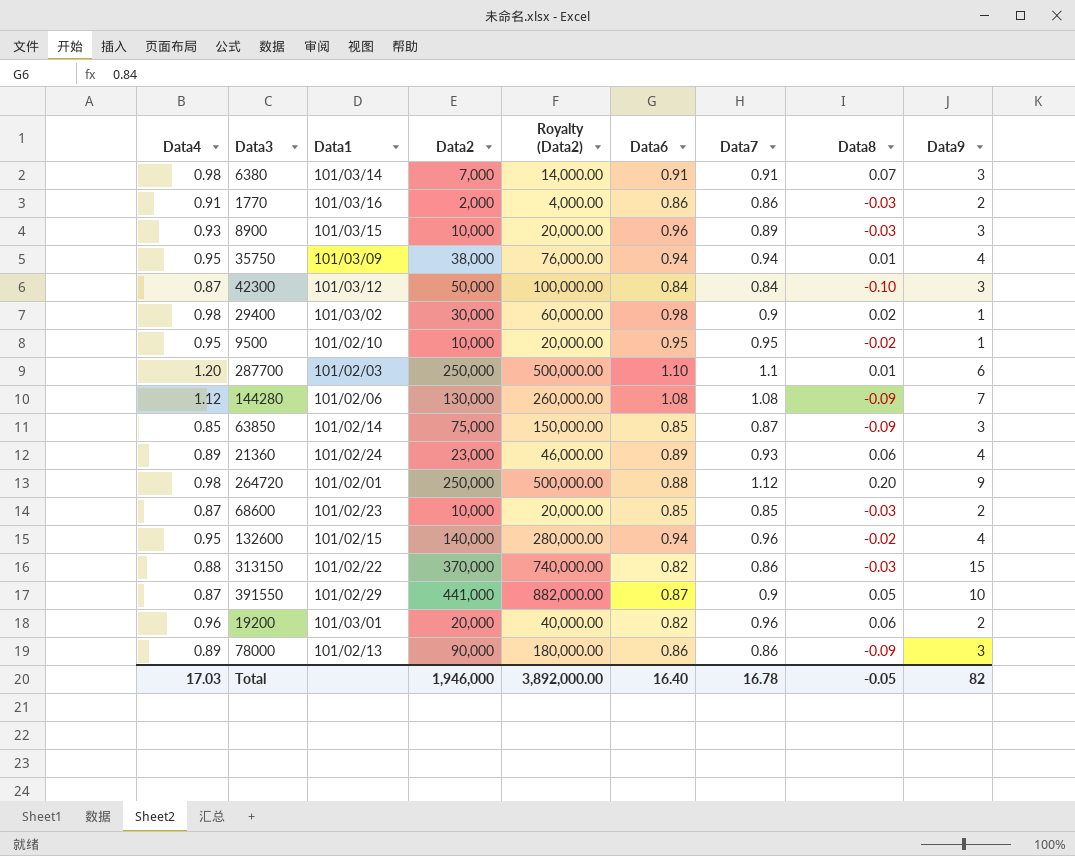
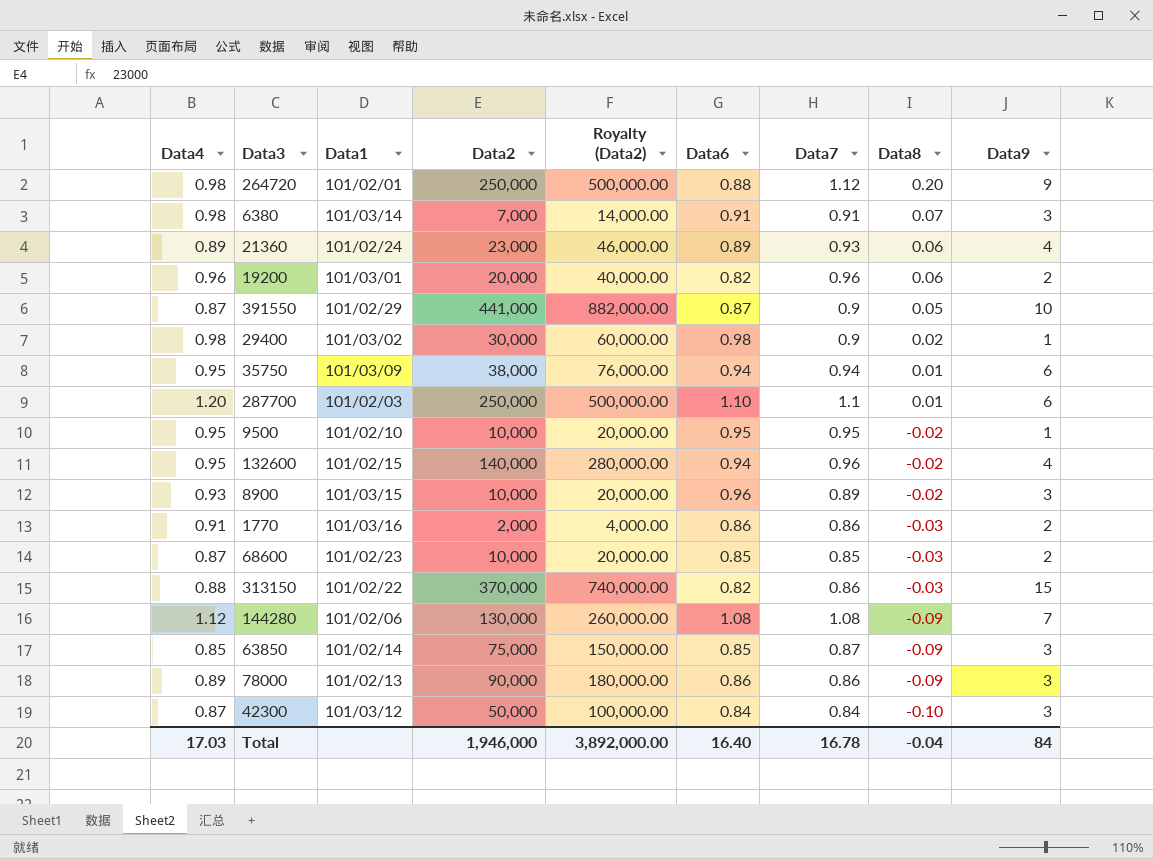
row order: none -> Data8 descending
35750 | Data9: 4 -> 6
8900 | Data8: -0.03 -> -0.02
Total | Data8: -0.05 -> -0.04
Total | Data9: 82 -> 84

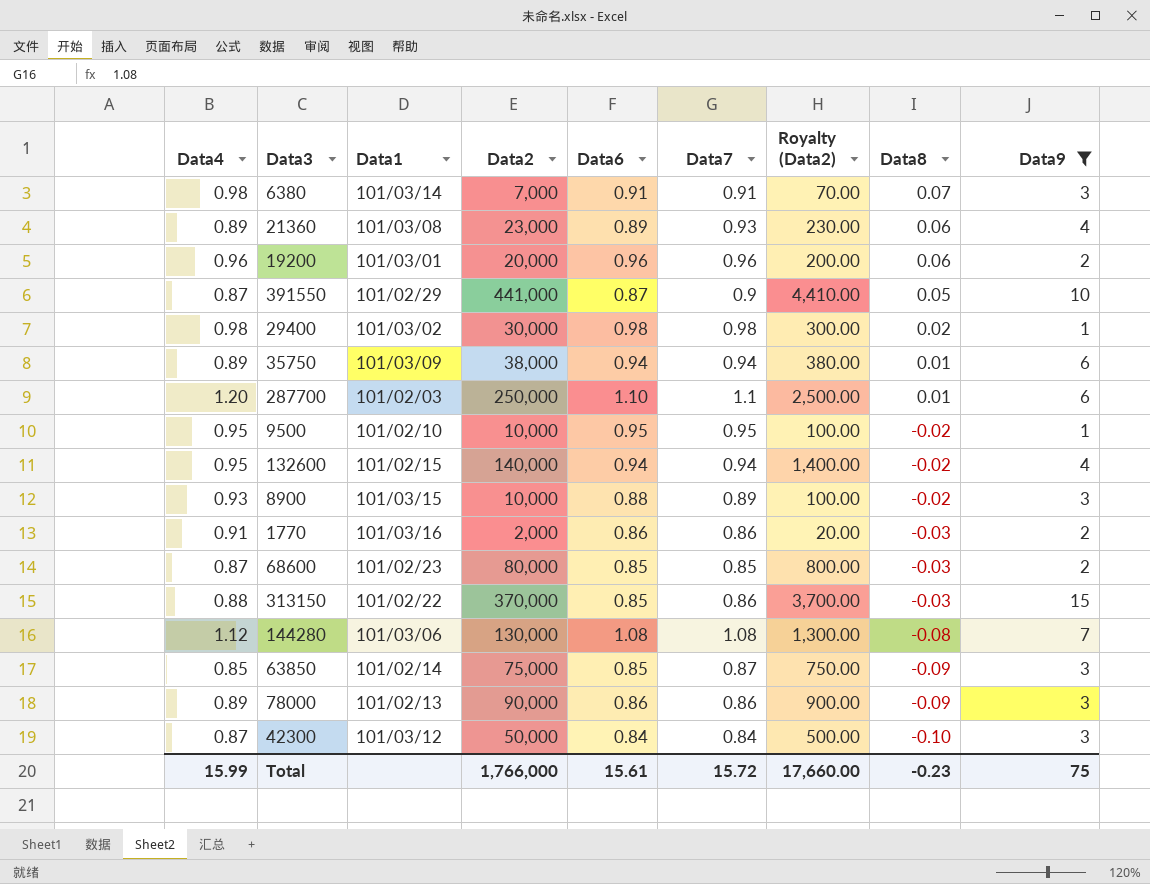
filter: none -> Data9 != 9
column Royalty (Data2) | formula: [Data2] * 2 -> [Data2] * 0.01
column Royalty (Data2) | position: 5 -> 7
21360 | Data1: 101/02/24 -> 101/03/08
19200 | Data6: 0.82 -> 0.96
29400 | Data7: 0.9 -> 0.98
35750 | Data4: 0.95 -> 0.89
132600 | Data7: 0.96 -> 0.94
8900 | Data6: 0.96 -> 0.88
68600 | Data2: 10,000 -> 80,000
313150 | Data6: 0.82 -> 0.85
144280 | Data1: 101/02/06 -> 101/03/06
144280 | Data8: -0.09 -> -0.08
Total | Data4: 17.03 -> 15.99
Total | Data2: 1,946,000 -> 1,766,000
Total | Data6: 16.40 -> 15.61
Total | Data7: 16.78 -> 15.72
Total | Royalty (Data2): 3,892,000.00 -> 17,660.00
Total | Data8: -0.04 -> -0.23
Total | Data9: 84 -> 75

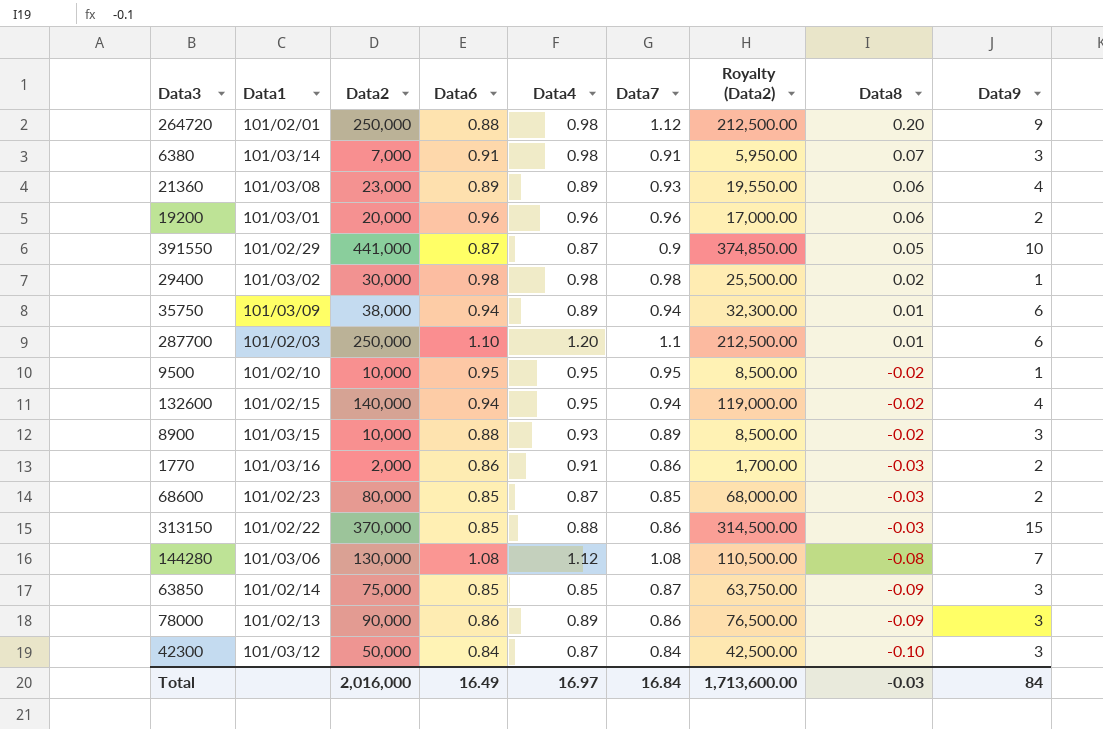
filter: Data9 != 9 -> none
column Data4 | position: 1 -> 5
column Royalty (Data2) | formula: [Data2] * 0.01 -> [Data2] * 0.85
Total | Data2: 1,766,000 -> 2,016,000
Total | Data6: 15.61 -> 16.49
Total | Data4: 15.99 -> 16.97
Total | Data7: 15.72 -> 16.84
Total | Royalty (Data2): 17,660.00 -> 1,713,600.00
Total | Data8: -0.23 -> -0.03
Total | Data9: 75 -> 84

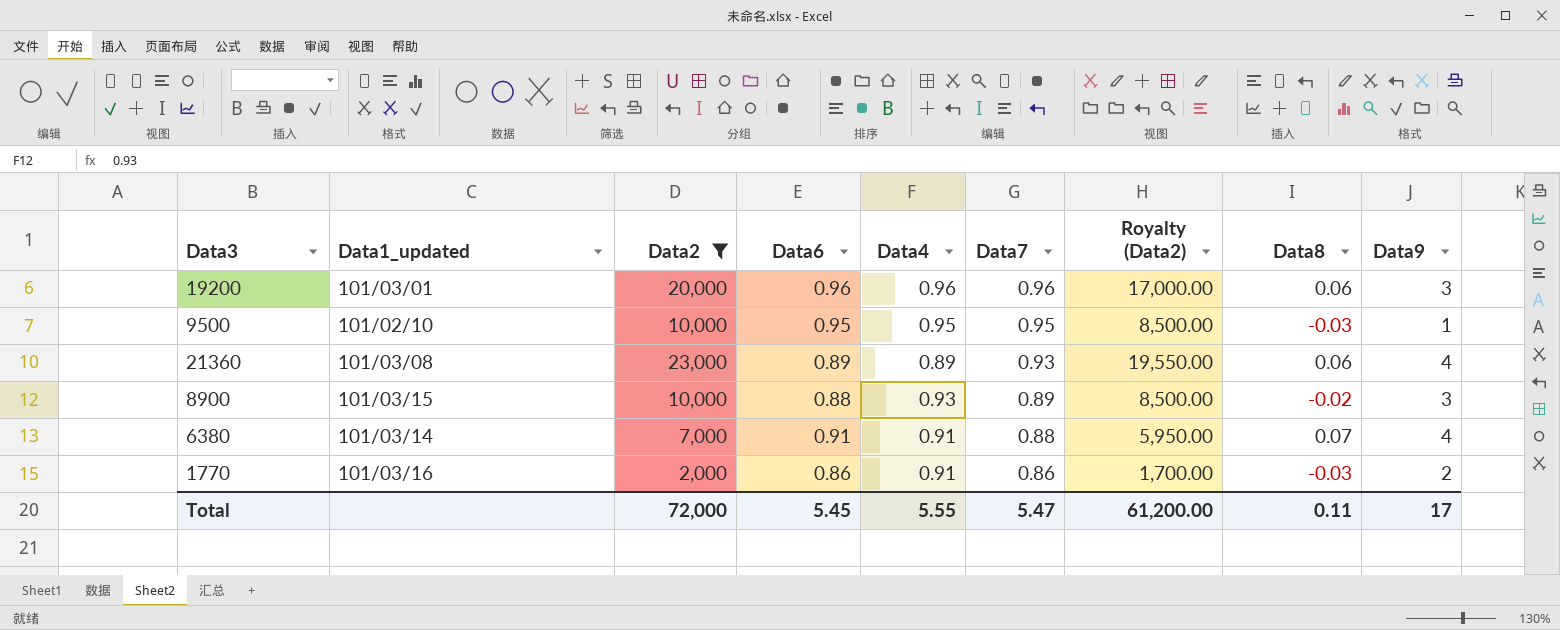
filter: none -> Data2 <= 23,000
row order: Data8 descending -> Data7 descending
column name: Data1 -> Data1_updated
19200 | Data9: 2 -> 3
9500 | Data8: -0.02 -> -0.03
6380 | Data4: 0.98 -> 0.91
6380 | Data7: 0.91 -> 0.88
6380 | Data9: 3 -> 4
Total | Data2: 2,016,000 -> 72,000
Total | Data6: 16.49 -> 5.45
Total | Data4: 16.97 -> 5.55
Total | Data7: 16.84 -> 5.47
Total | Royalty (Data2): 1,713,600.00 -> 61,200.00
Total | Data8: -0.03 -> 0.11
Total | Data9: 84 -> 17

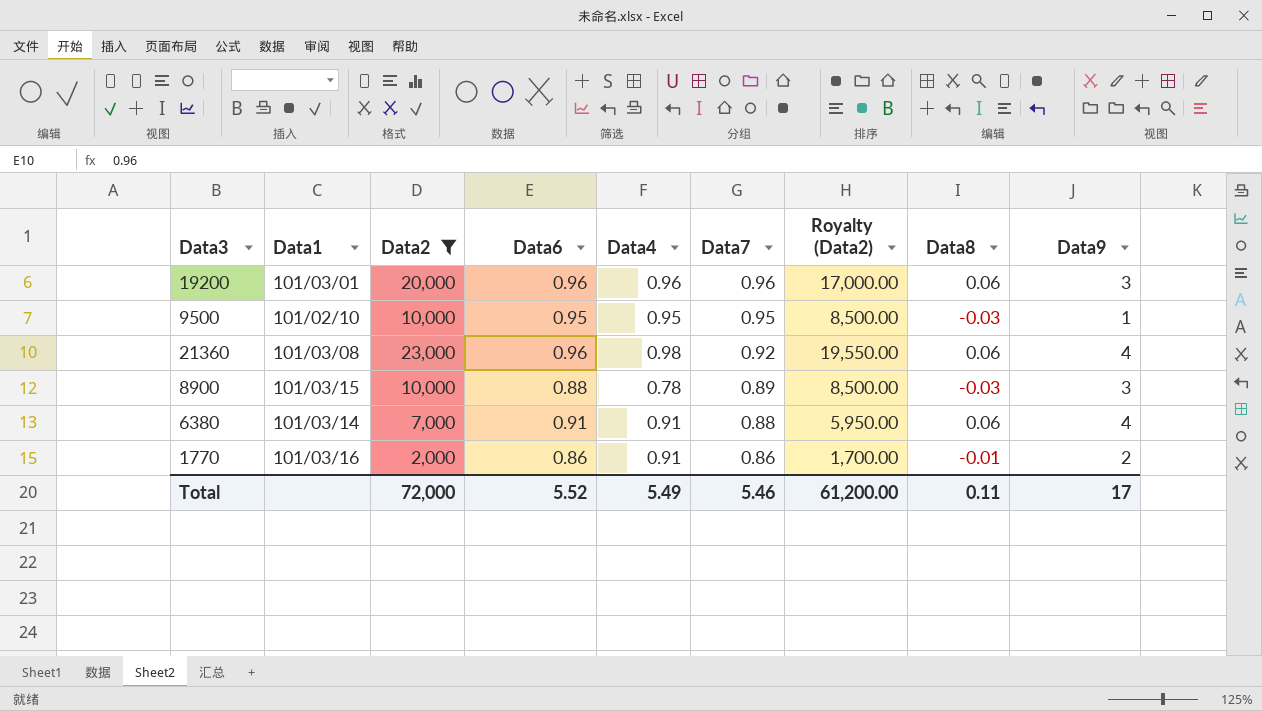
column name: Data1_updated -> Data1
21360 | Data6: 0.89 -> 0.96
21360 | Data4: 0.89 -> 0.98
21360 | Data7: 0.93 -> 0.92
8900 | Data4: 0.93 -> 0.78
8900 | Data8: -0.02 -> -0.03
6380 | Data8: 0.07 -> 0.06
1770 | Data8: -0.03 -> -0.01
Total | Data6: 5.45 -> 5.52
Total | Data4: 5.55 -> 5.49
Total | Data7: 5.47 -> 5.46

